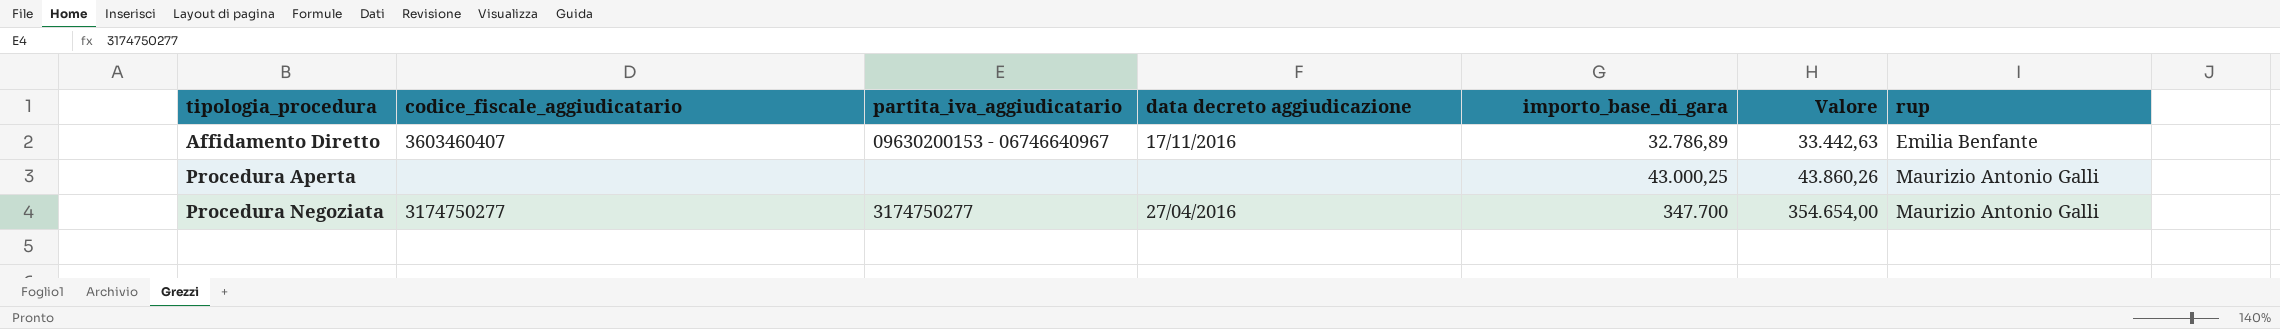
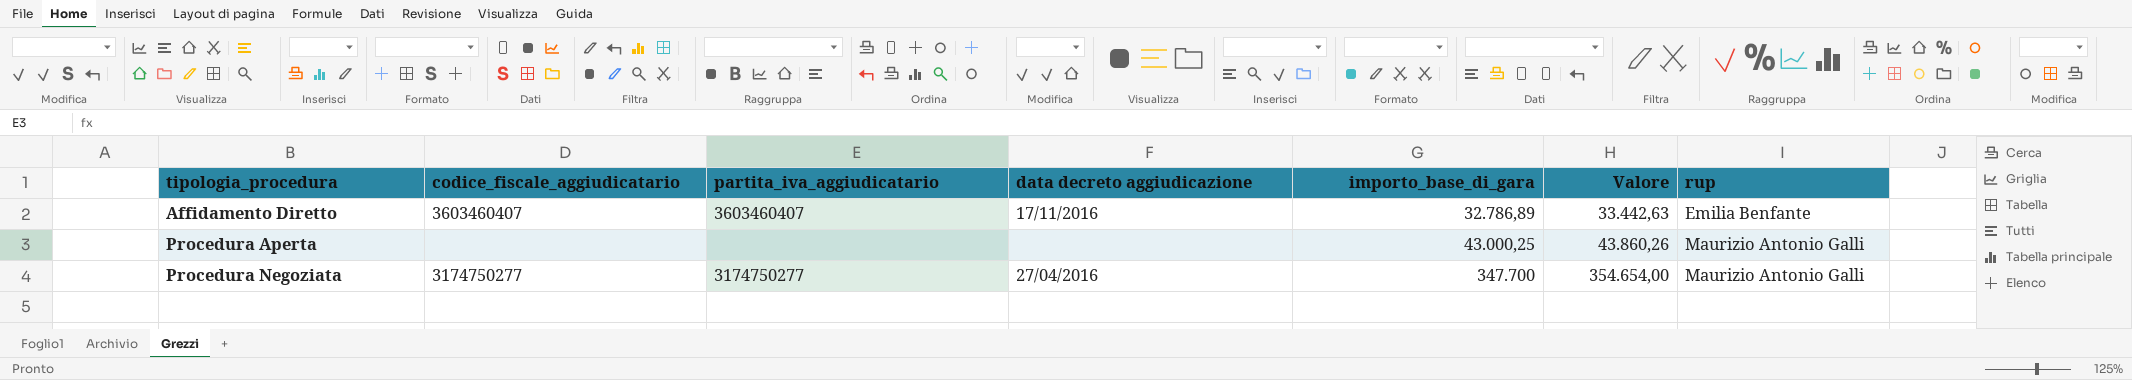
Affidamento Diretto | partita_iva_aggiudicatario: 09630200153 - 06746640967 -> 3603460407

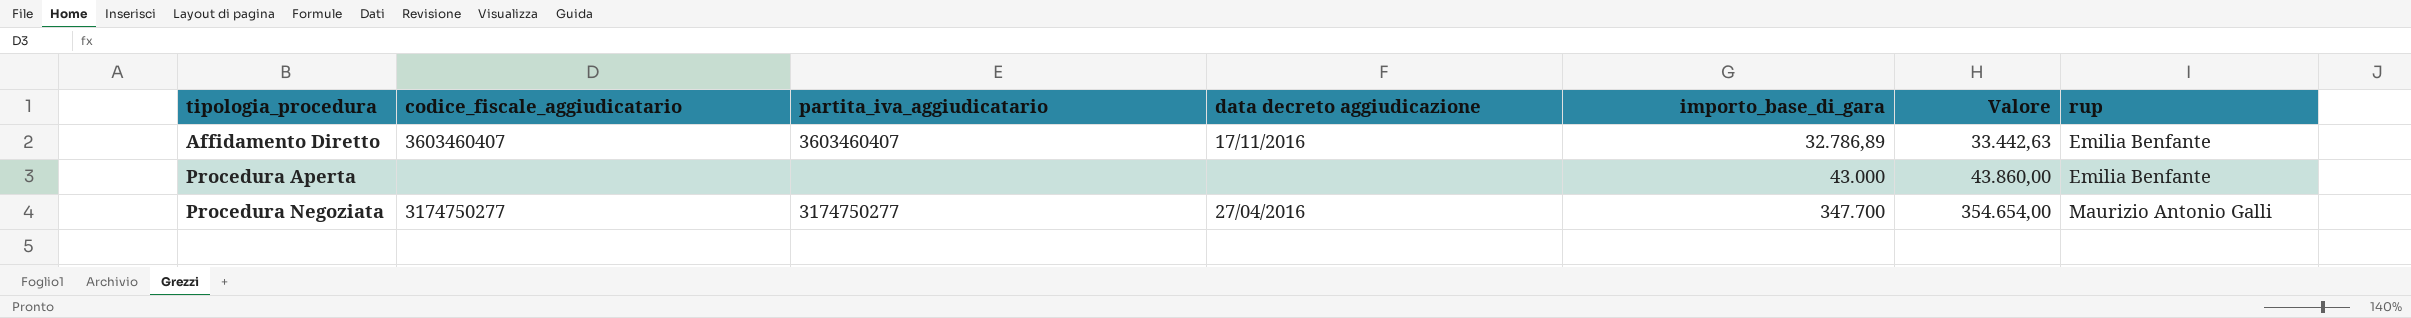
Procedura Aperta | importo_base_di_gara: 43.000,25 -> 43.000
Procedura Aperta | Valore: 43.860,26 -> 43.860,00
Procedura Aperta | rup: Maurizio Antonio Galli -> Emilia Benfante

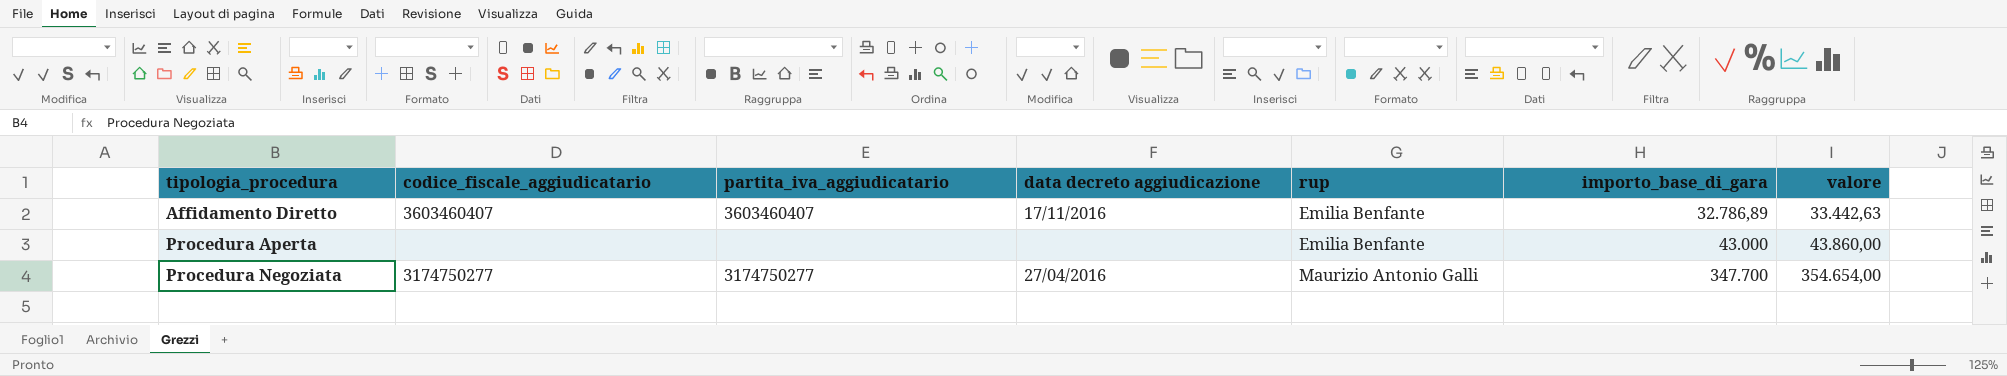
column rup | position: 7 -> 5
column name: Valore -> valore

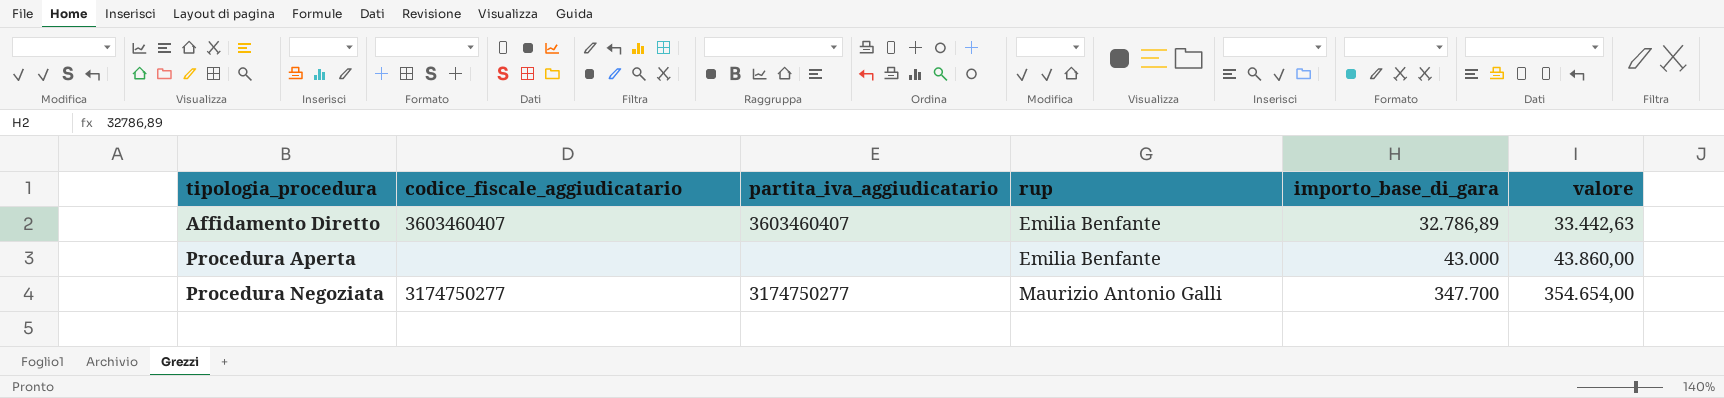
column data decreto aggiudicazione | position: 4 -> none

